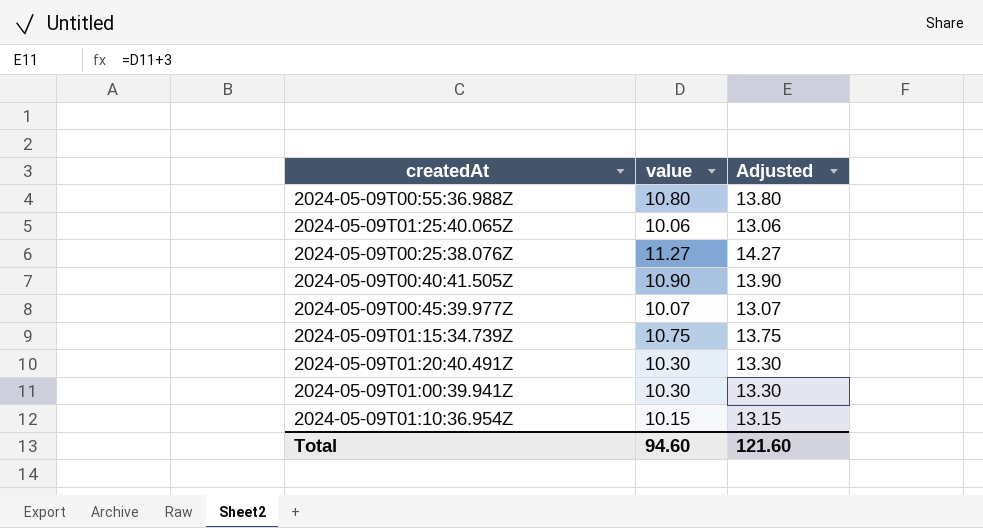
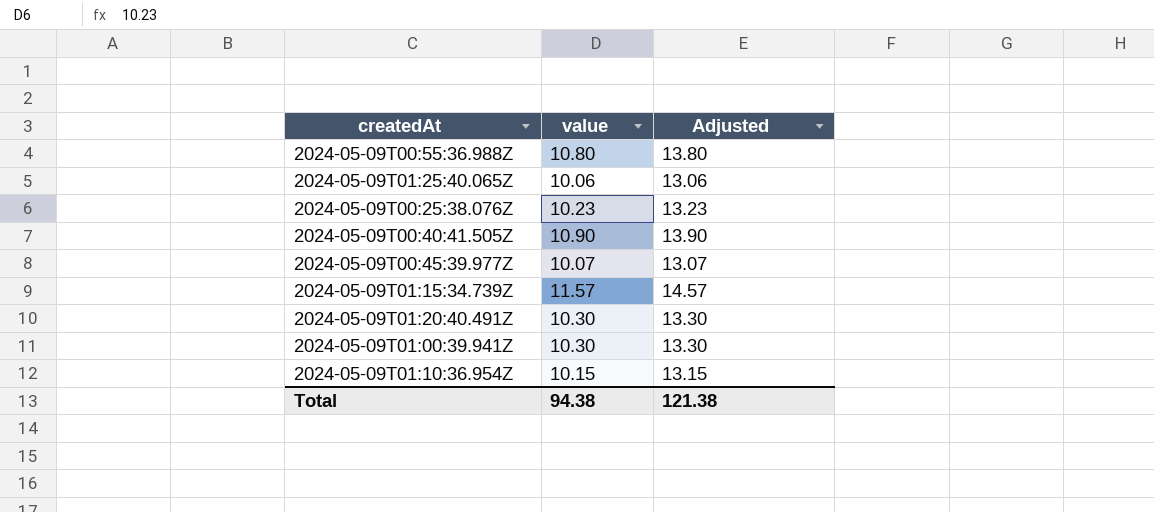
2024-05-09T00:25:38.076Z | value: 11.27 -> 10.23
2024-05-09T00:25:38.076Z | Adjusted: 14.27 -> 13.23
2024-05-09T01:15:34.739Z | value: 10.75 -> 11.57
2024-05-09T01:15:34.739Z | Adjusted: 13.75 -> 14.57
Total | value: 94.60 -> 94.38
Total | Adjusted: 121.60 -> 121.38

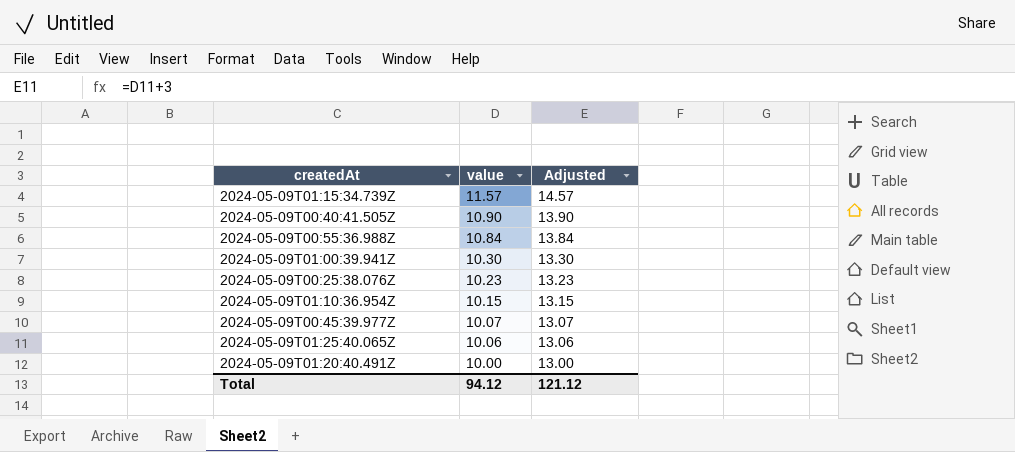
row order: none -> value descending
2024-05-09T00:55:36.988Z | value: 10.80 -> 10.84
2024-05-09T00:55:36.988Z | Adjusted: 13.80 -> 13.84
2024-05-09T01:20:40.491Z | value: 10.30 -> 10.00
2024-05-09T01:20:40.491Z | Adjusted: 13.30 -> 13.00
Total | value: 94.38 -> 94.12
Total | Adjusted: 121.38 -> 121.12

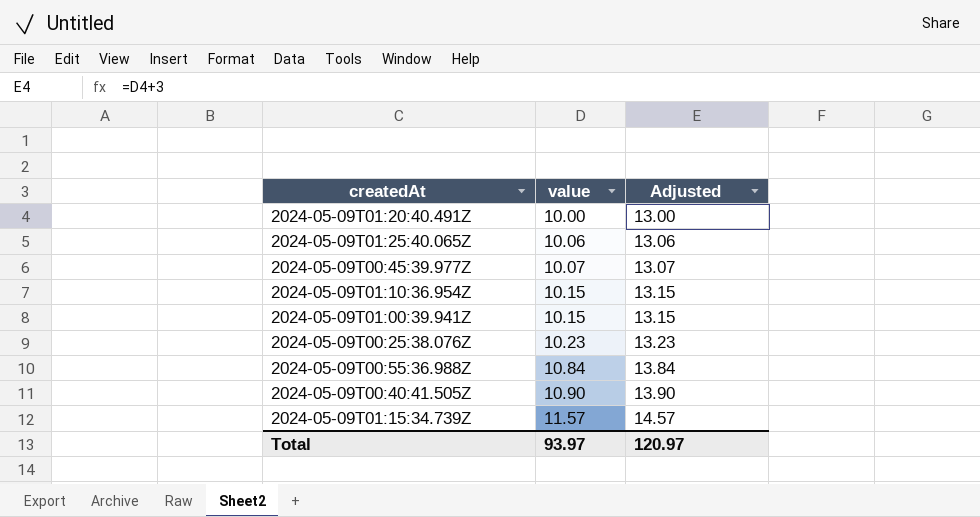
row order: value descending -> value ascending
2024-05-09T01:00:39.941Z | value: 10.30 -> 10.15
2024-05-09T01:00:39.941Z | Adjusted: 13.30 -> 13.15
Total | value: 94.12 -> 93.97
Total | Adjusted: 121.12 -> 120.97

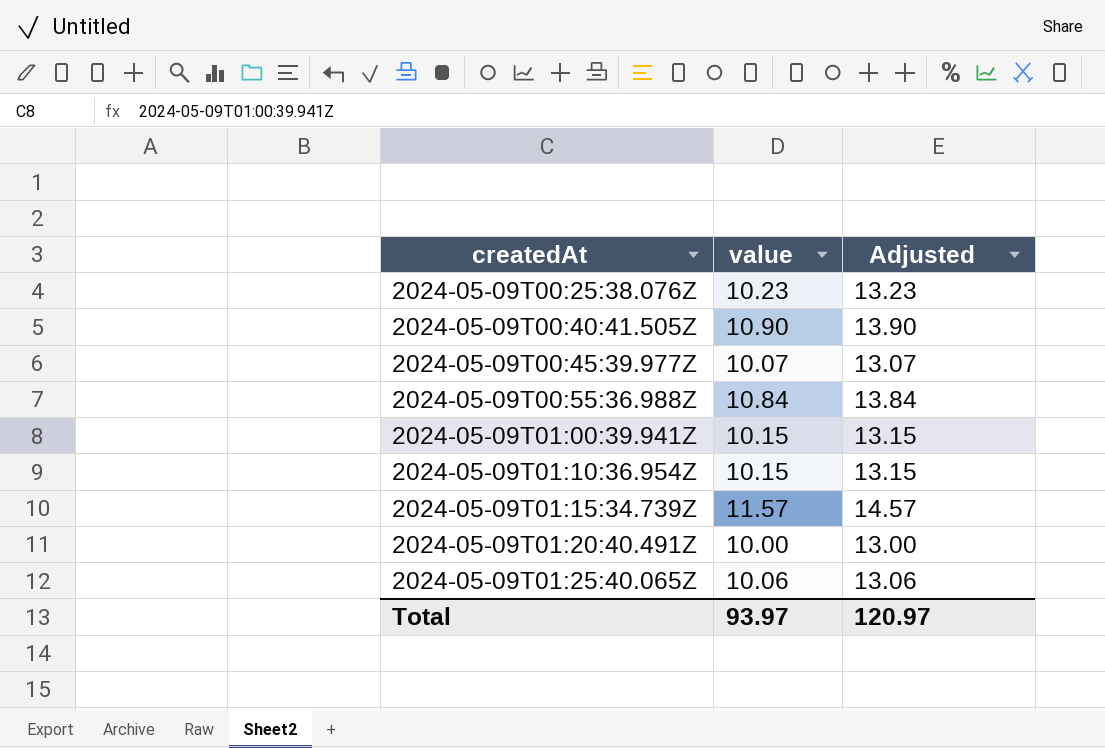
row order: value ascending -> createdAt ascending

